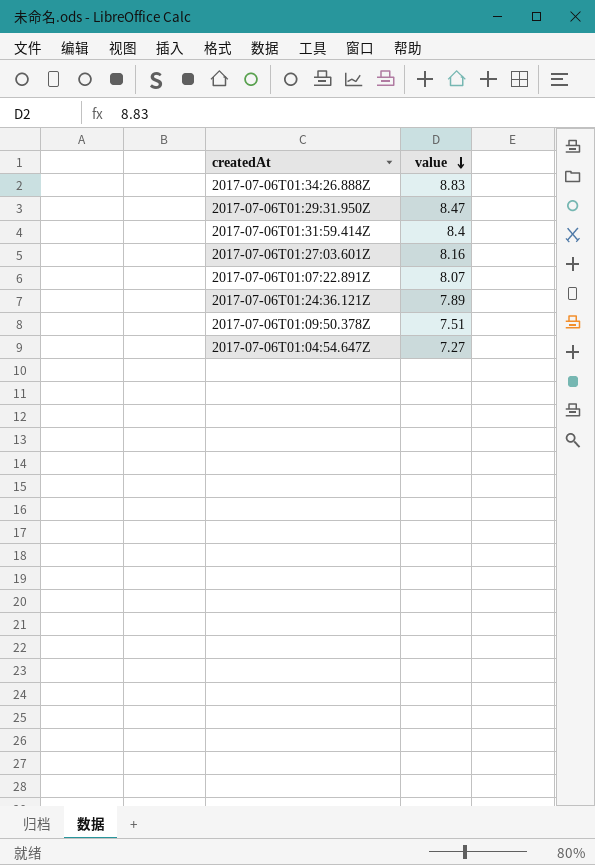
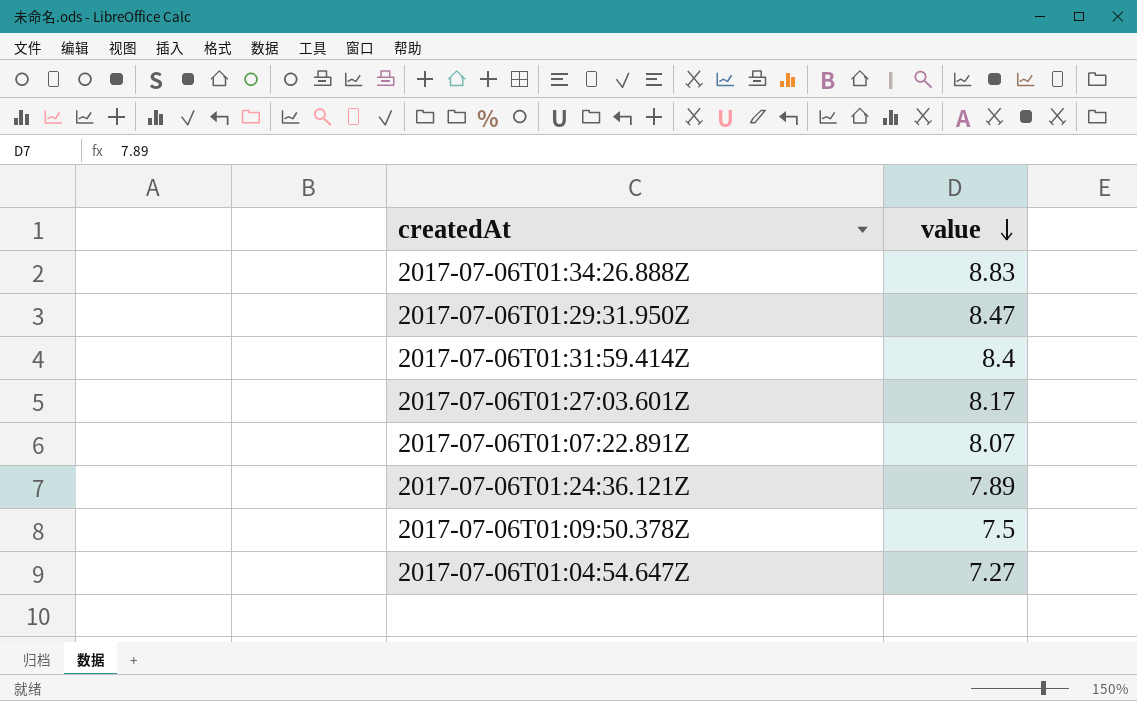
2017-07-06T01:27:03.601Z | value: 8.16 -> 8.17
2017-07-06T01:09:50.378Z | value: 7.51 -> 7.5

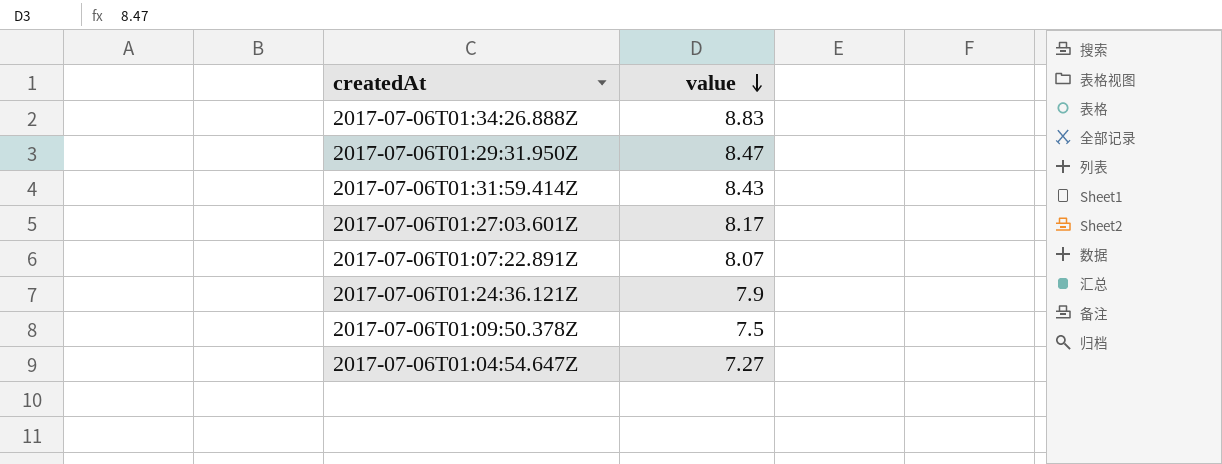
2017-07-06T01:31:59.414Z | value: 8.4 -> 8.43
2017-07-06T01:24:36.121Z | value: 7.89 -> 7.9

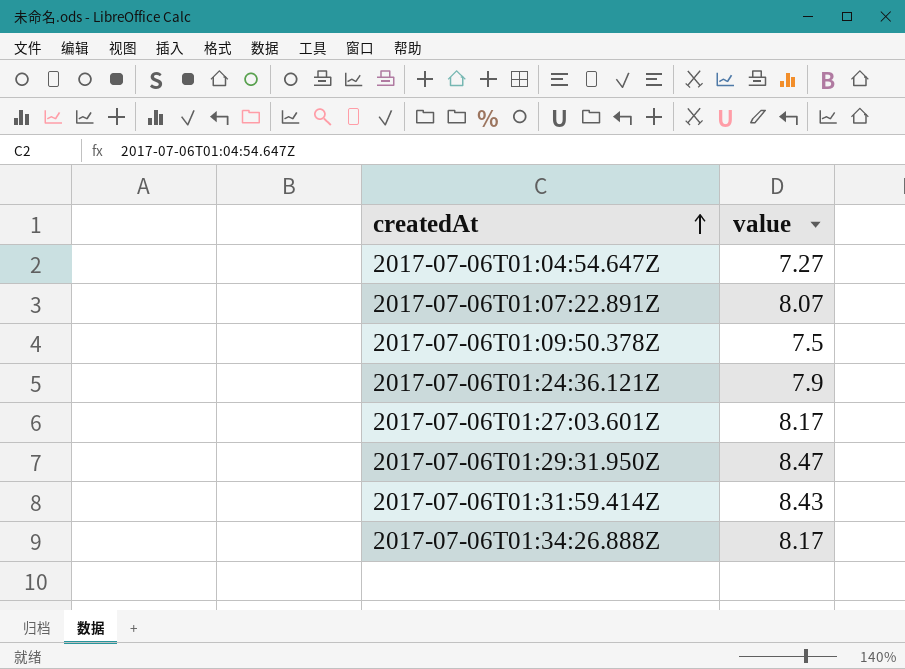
row order: value descending -> createdAt ascending
2017-07-06T01:34:26.888Z | value: 8.83 -> 8.17

